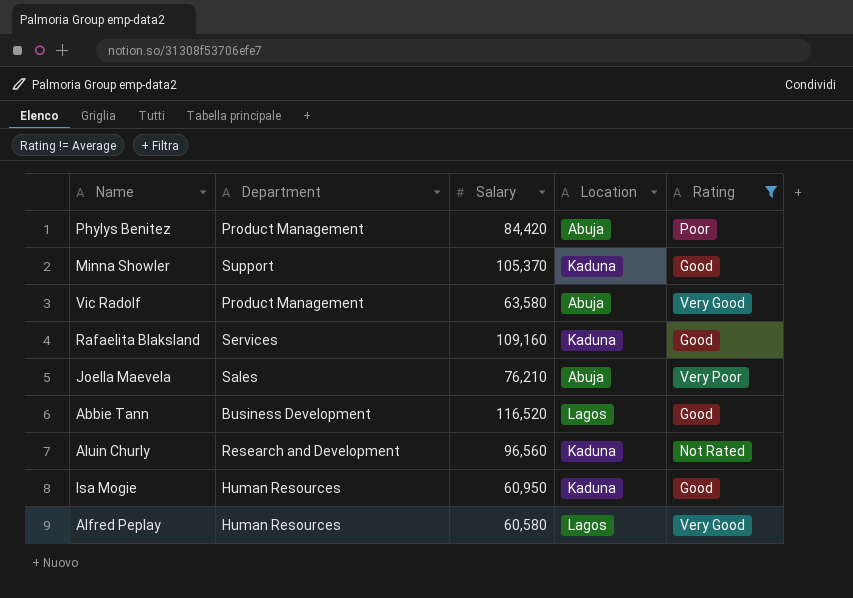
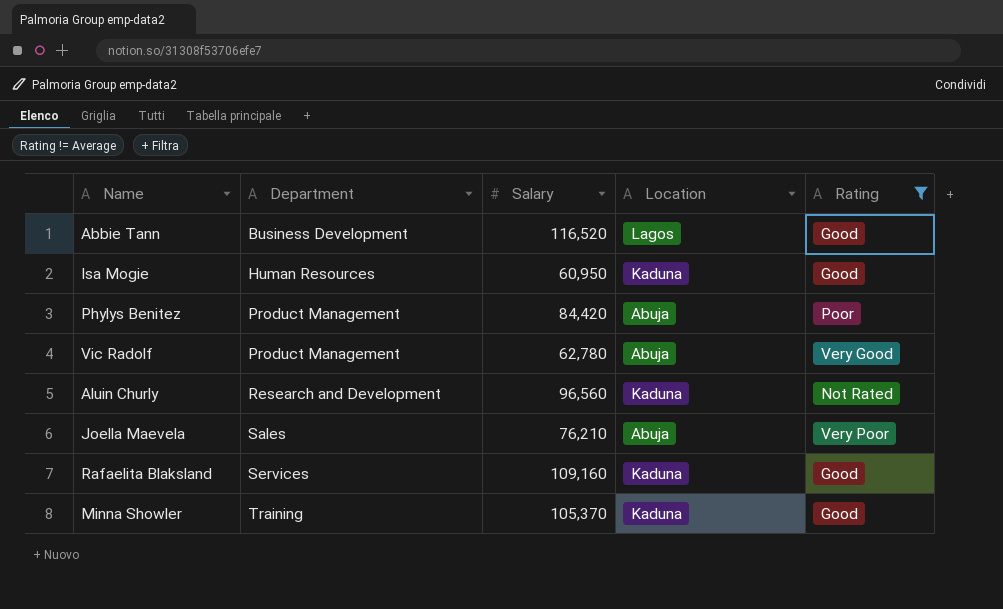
row order: none -> Department ascending
row Alfred Peplay: Human Resources | 60,580 | Lagos | Very Good -> none
Vic Radolf | Salary: 63,580 -> 62,780
Minna Showler | Department: Support -> Training

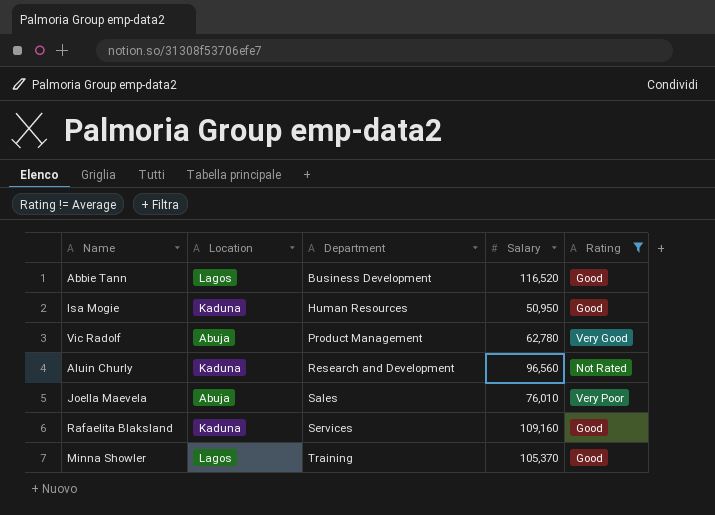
column Location | position: 4 -> 2
row Phylys Benitez: Product Management | 84,420 | Abuja | Poor -> none
Isa Mogie | Salary: 60,950 -> 50,950
Joella Maevela | Salary: 76,210 -> 76,010
Minna Showler | Location: Kaduna -> Lagos

